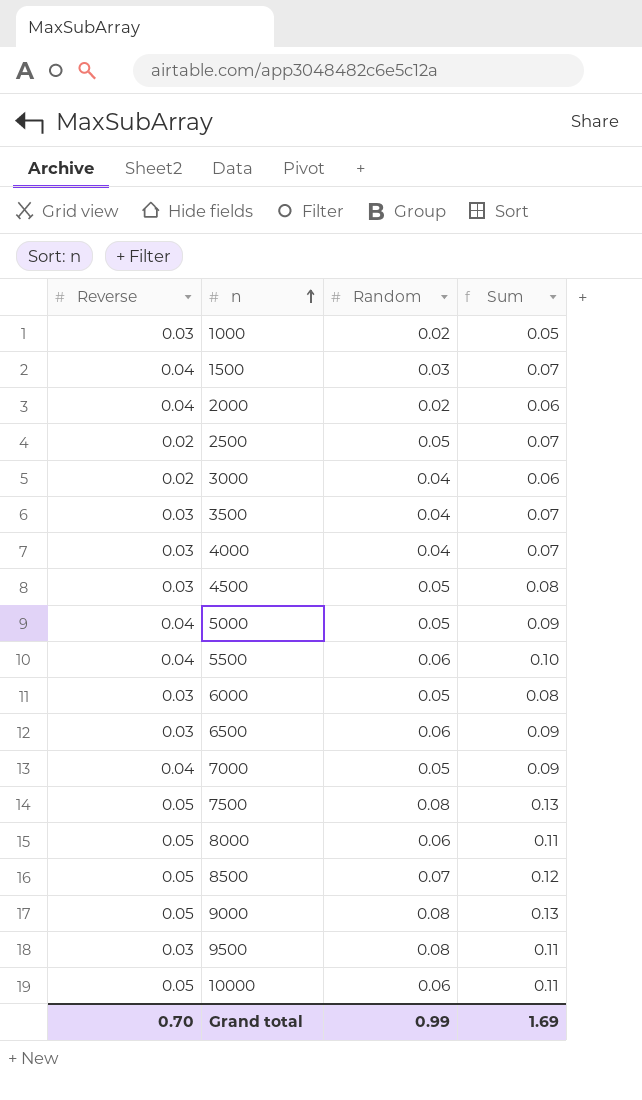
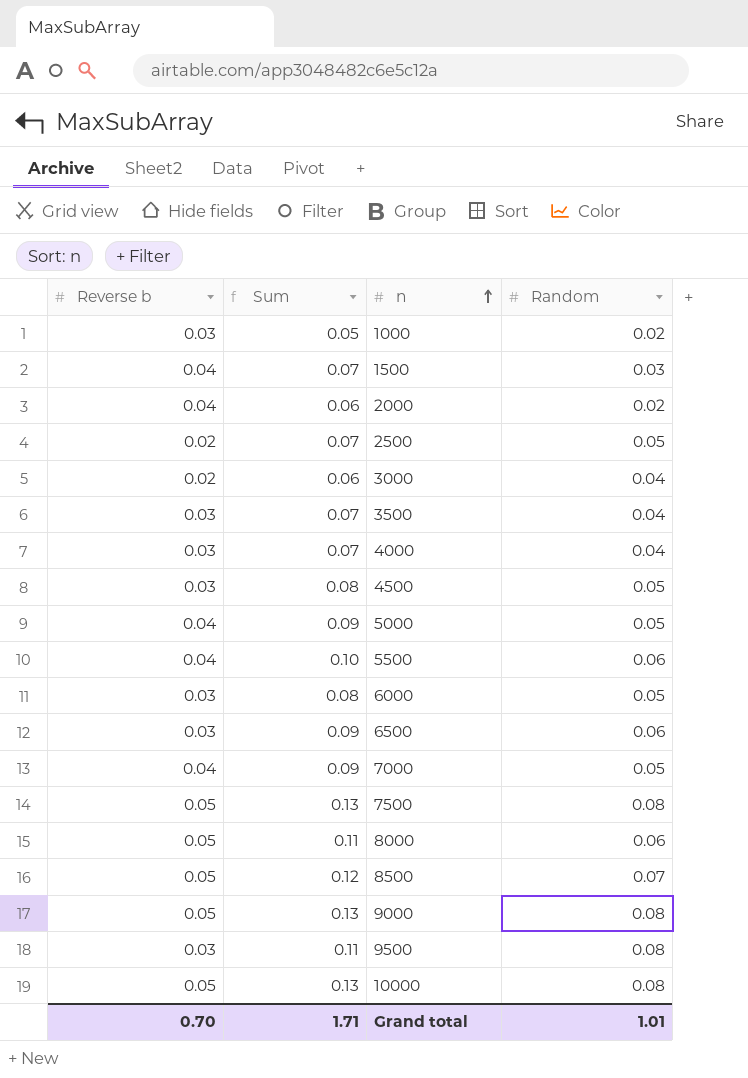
column name: Reverse -> Reverse b
column Sum | position: 4 -> 2
10000 | Sum: 0.11 -> 0.13
10000 | Random: 0.06 -> 0.08
Grand total | Sum: 1.69 -> 1.71
Grand total | Random: 0.99 -> 1.01

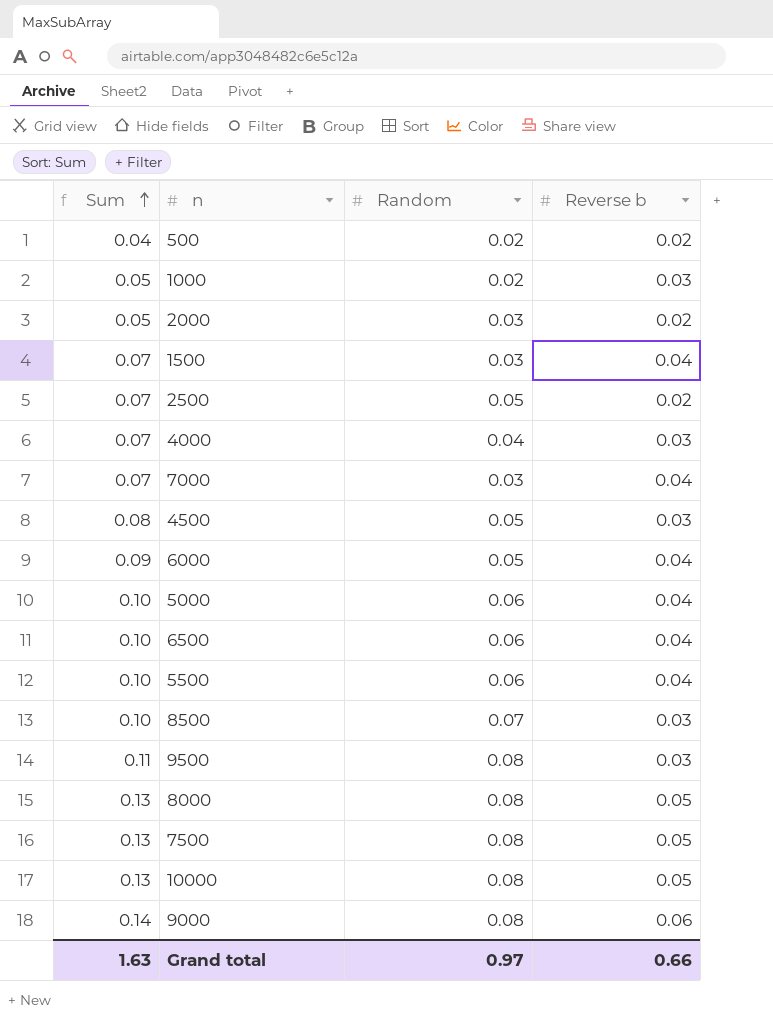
row order: n ascending -> Sum ascending
column Reverse b | position: 1 -> 4
row 3000: 0.02 | 0.06 | 0.04 -> none
row 3500: 0.03 | 0.07 | 0.04 -> none
row 500: none -> 0.04 | 0.02 | 0.02
2000 | Sum: 0.06 -> 0.05
2000 | Random: 0.02 -> 0.03
2000 | Reverse b: 0.04 -> 0.02
7000 | Sum: 0.09 -> 0.07
7000 | Random: 0.05 -> 0.03
6000 | Sum: 0.08 -> 0.09
6000 | Reverse b: 0.03 -> 0.04
5000 | Sum: 0.09 -> 0.10
5000 | Random: 0.05 -> 0.06
6500 | Sum: 0.09 -> 0.10
6500 | Reverse b: 0.03 -> 0.04
8500 | Sum: 0.12 -> 0.10
8500 | Reverse b: 0.05 -> 0.03
8000 | Sum: 0.11 -> 0.13
8000 | Random: 0.06 -> 0.08
9000 | Sum: 0.13 -> 0.14
9000 | Reverse b: 0.05 -> 0.06
Grand total | Sum: 1.71 -> 1.63
Grand total | Random: 1.01 -> 0.97
Grand total | Reverse b: 0.70 -> 0.66

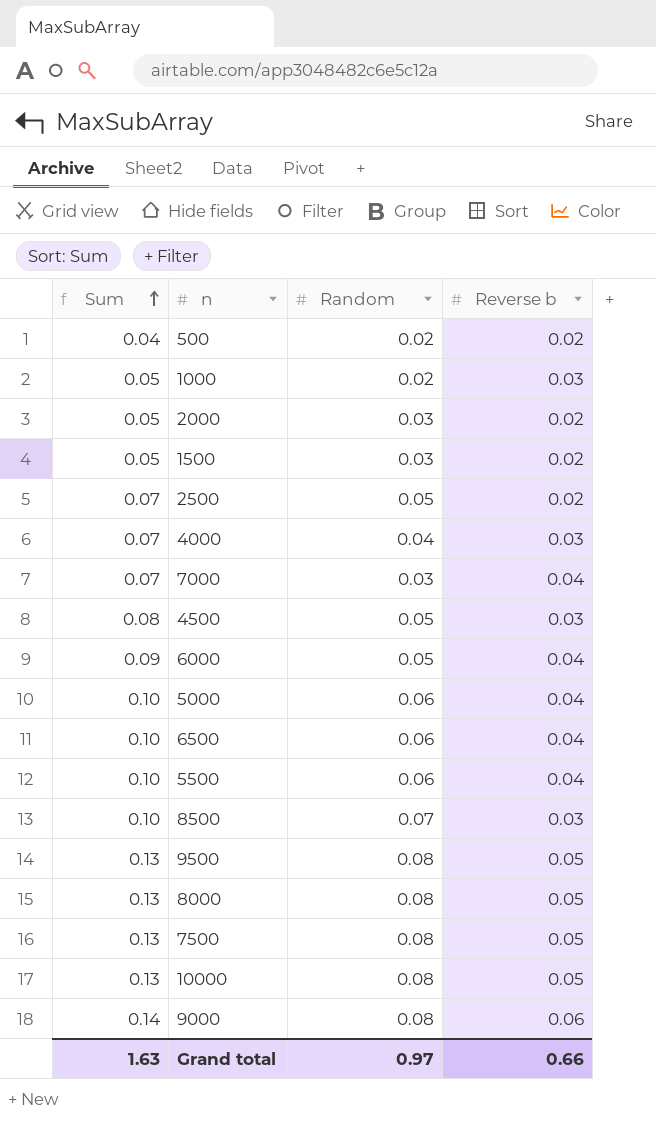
1500 | Sum: 0.07 -> 0.05
1500 | Reverse b: 0.04 -> 0.02
9500 | Sum: 0.11 -> 0.13
9500 | Reverse b: 0.03 -> 0.05

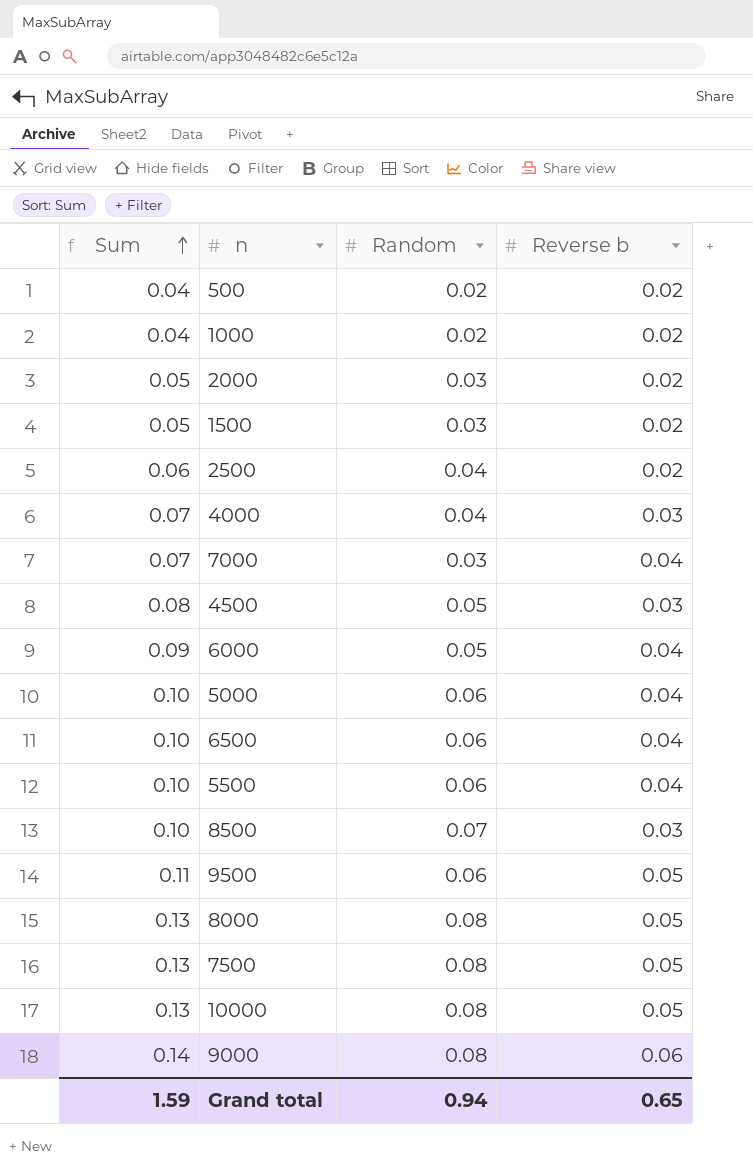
1000 | Sum: 0.05 -> 0.04
1000 | Reverse b: 0.03 -> 0.02
2500 | Sum: 0.07 -> 0.06
2500 | Random: 0.05 -> 0.04
9500 | Sum: 0.13 -> 0.11
9500 | Random: 0.08 -> 0.06
Grand total | Sum: 1.63 -> 1.59
Grand total | Random: 0.97 -> 0.94
Grand total | Reverse b: 0.66 -> 0.65

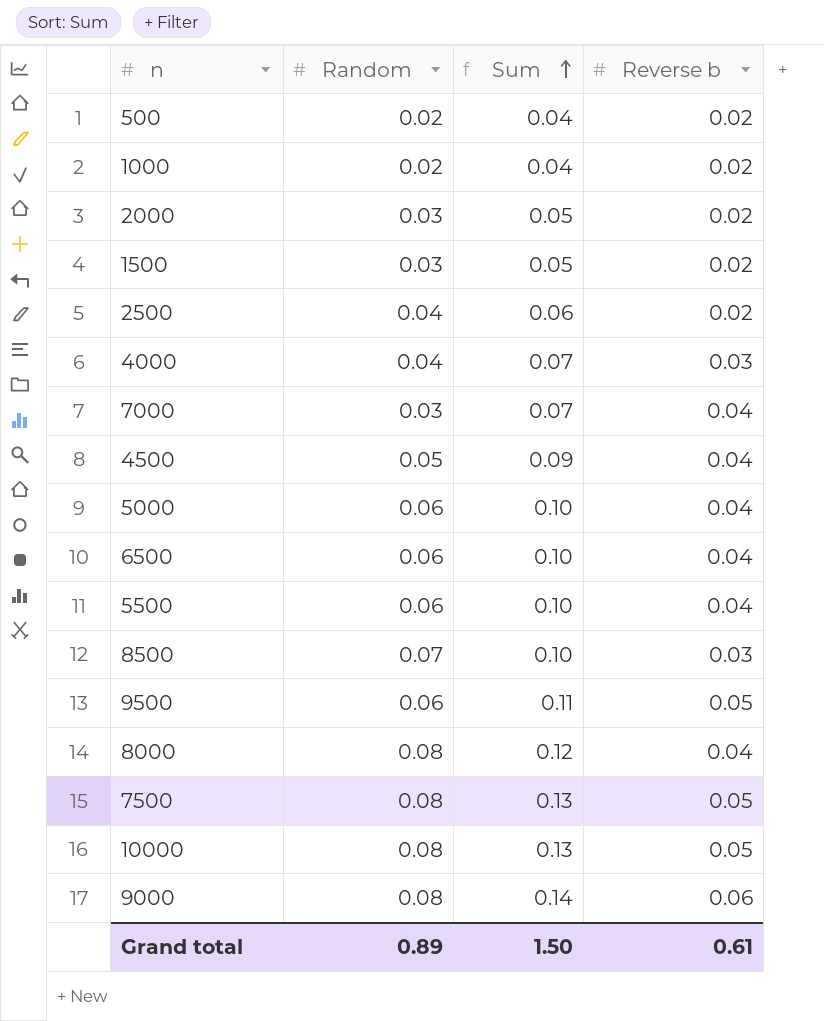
column Sum | position: 1 -> 3
row 6000: 0.09 | 0.05 | 0.04 -> none
4500 | Sum: 0.08 -> 0.09
4500 | Reverse b: 0.03 -> 0.04
8000 | Sum: 0.13 -> 0.12
8000 | Reverse b: 0.05 -> 0.04
Grand total | Random: 0.94 -> 0.89
Grand total | Sum: 1.59 -> 1.50
Grand total | Reverse b: 0.65 -> 0.61

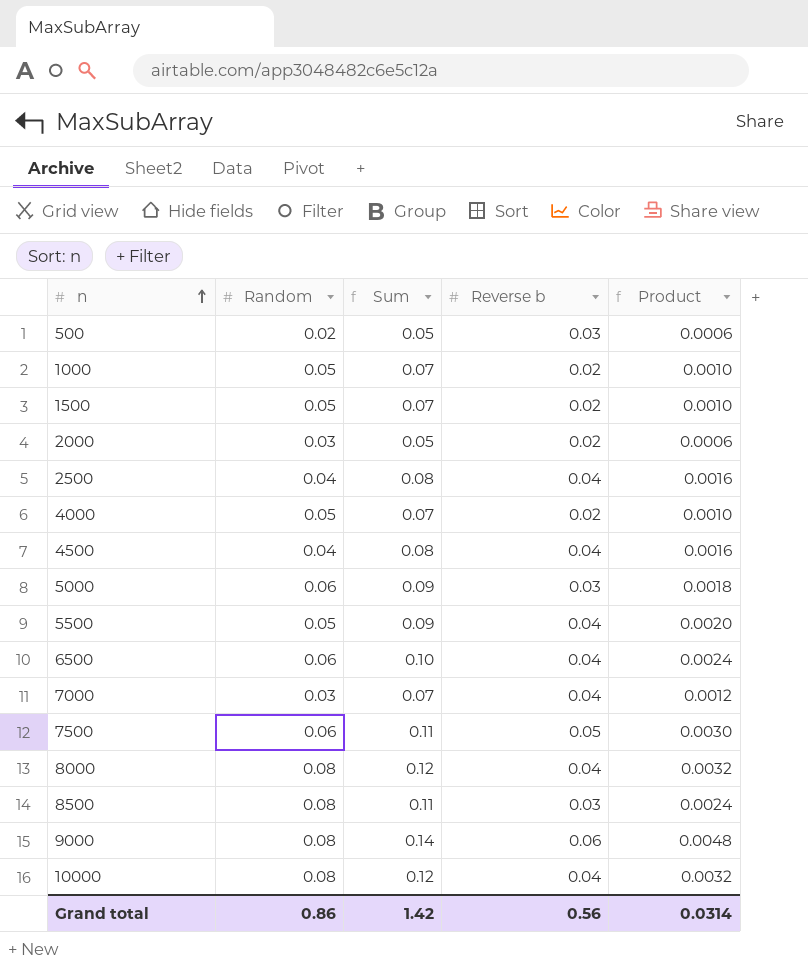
row order: Sum ascending -> n ascending
column Product | formula: none -> [Random] * [Reverse b]
row 9500: 0.06 | 0.11 | 0.05 -> none
500 | Sum: 0.04 -> 0.05
500 | Reverse b: 0.02 -> 0.03
1000 | Random: 0.02 -> 0.05
1000 | Sum: 0.04 -> 0.07
1500 | Random: 0.03 -> 0.05
1500 | Sum: 0.05 -> 0.07
2500 | Sum: 0.06 -> 0.08
2500 | Reverse b: 0.02 -> 0.04
4000 | Random: 0.04 -> 0.05
4000 | Reverse b: 0.03 -> 0.02
4500 | Random: 0.05 -> 0.04
4500 | Sum: 0.09 -> 0.08
5000 | Sum: 0.10 -> 0.09
5000 | Reverse b: 0.04 -> 0.03
5500 | Random: 0.06 -> 0.05
5500 | Sum: 0.10 -> 0.09
7500 | Random: 0.08 -> 0.06
7500 | Sum: 0.13 -> 0.11
8500 | Random: 0.07 -> 0.08
8500 | Sum: 0.10 -> 0.11
10000 | Sum: 0.13 -> 0.12
10000 | Reverse b: 0.05 -> 0.04
Grand total | Random: 0.89 -> 0.86
Grand total | Sum: 1.50 -> 1.42
Grand total | Reverse b: 0.61 -> 0.56

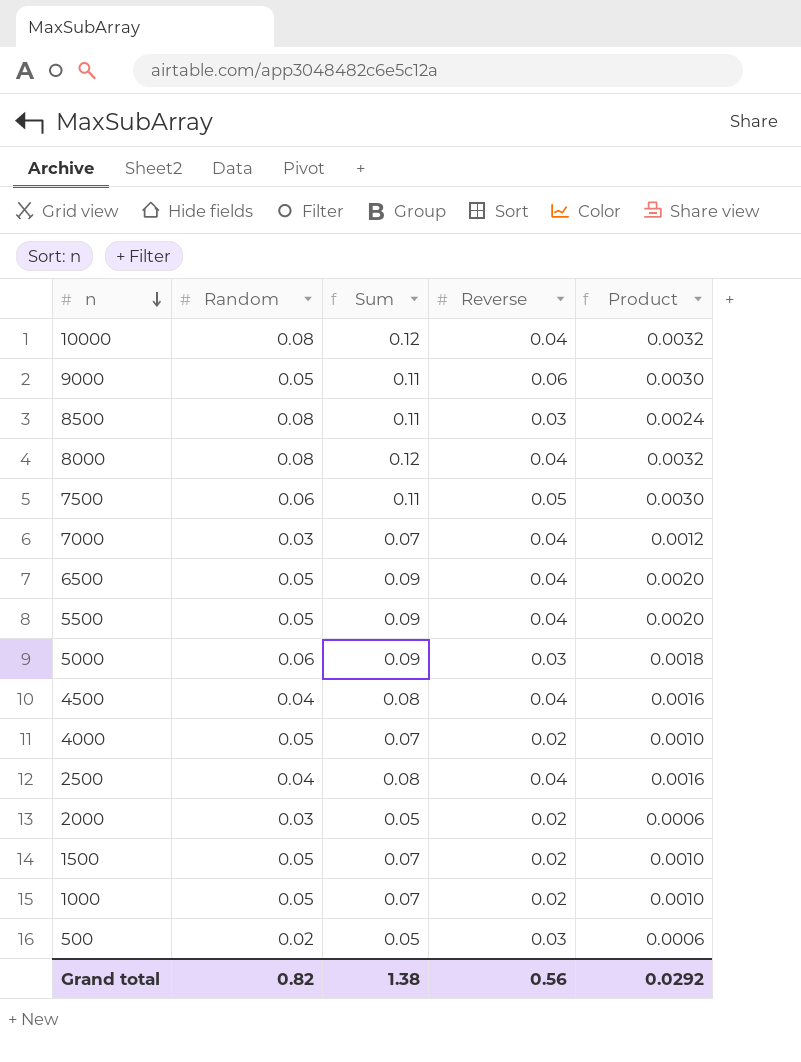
row order: n ascending -> n descending
column name: Reverse b -> Reverse
9000 | Random: 0.08 -> 0.05
9000 | Sum: 0.14 -> 0.11
9000 | Product: 0.0048 -> 0.0030
6500 | Random: 0.06 -> 0.05
6500 | Sum: 0.10 -> 0.09
6500 | Product: 0.0024 -> 0.0020
Grand total | Random: 0.86 -> 0.82
Grand total | Sum: 1.42 -> 1.38
Grand total | Product: 0.0314 -> 0.0292

